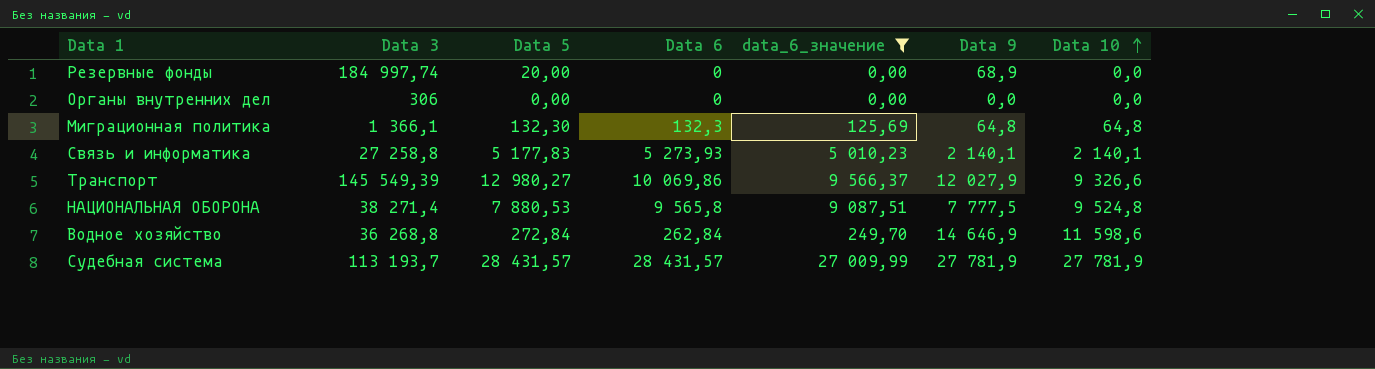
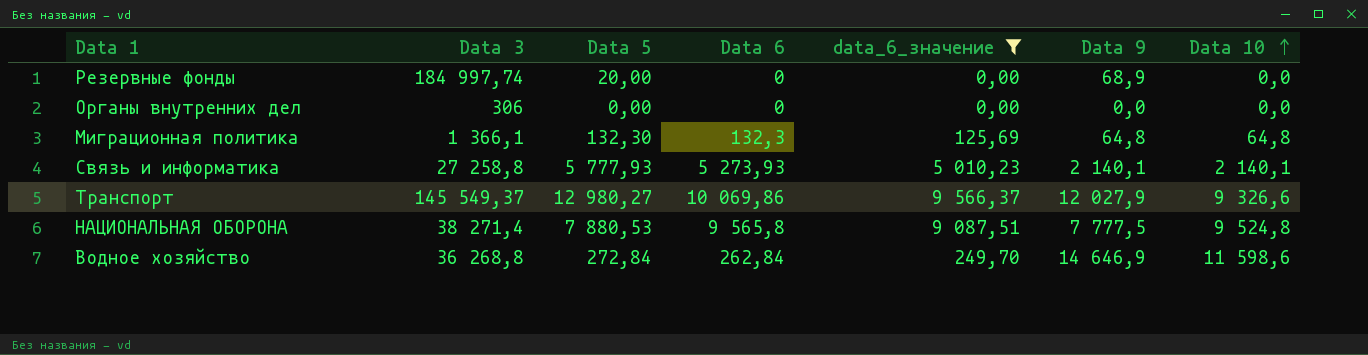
row Судебная система: 113 193,7 | 28 431,57 | 28 431,57 | 27 009,99 | 27 781,9 | 27 781,9 -> none
Связь и информатика | Data 5: 5 177,83 -> 5 777,93
Транспорт | Data 3: 145 549,39 -> 145 549,37

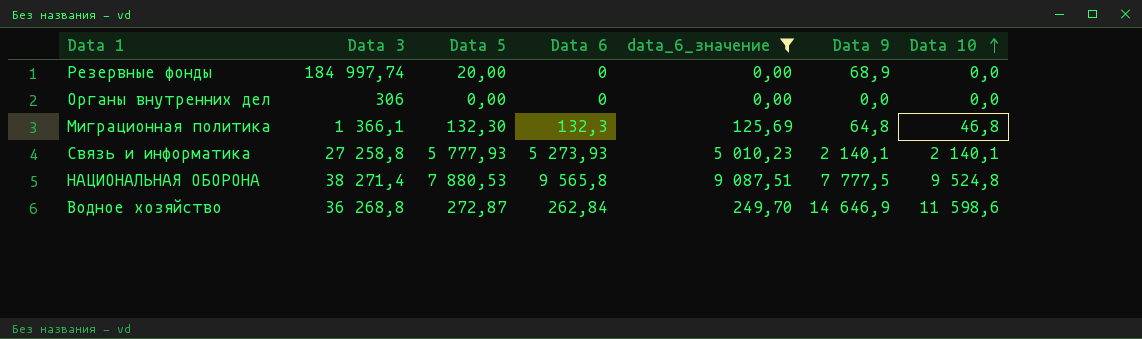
row Транспорт: 145 549,37 | 12 980,27 | 10 069,86 | 9 566,37 | 12 027,9 | 9 326,6 -> none
Миграционная политика | Data 10: 64,8 -> 46,8
Водное хозяйство | Data 5: 272,84 -> 272,87

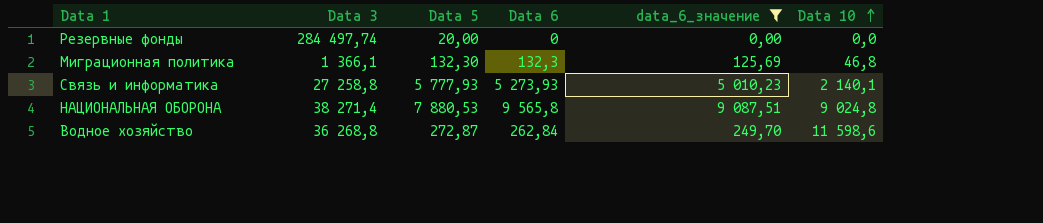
column Data 9 | position: 6 -> none
row Органы внутренних дел: 306 | 0,00 | 0 | 0,00 | 0,0 | 0,0 -> none
Резервные фонды | Data 3: 184 997,74 -> 284 497,74
НАЦИОНАЛЬНАЯ ОБОРОНА | Data 10: 9 524,8 -> 9 024,8

